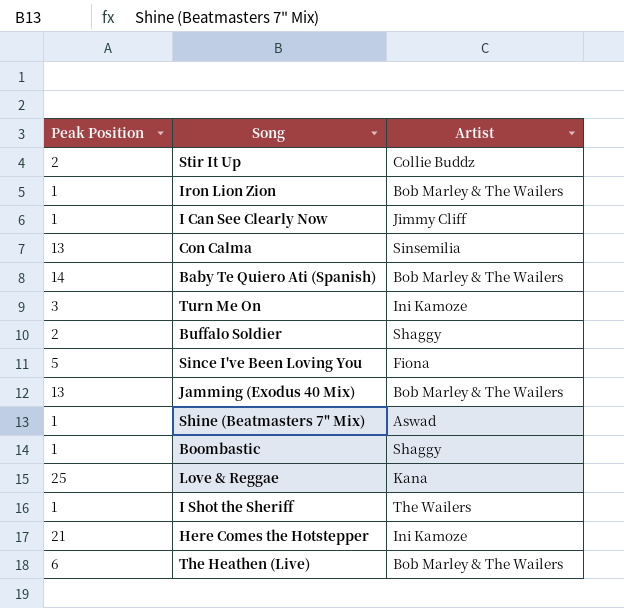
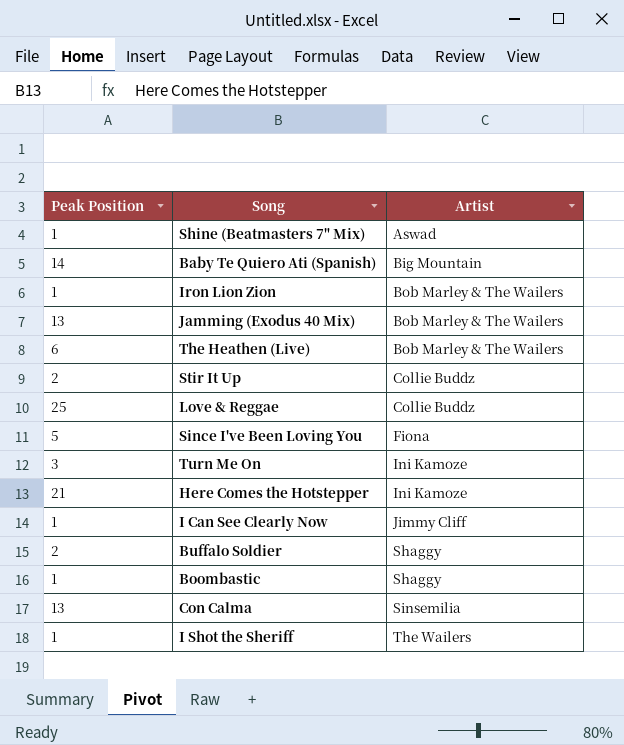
row order: none -> Artist ascending
Baby Te Quiero Ati (Spanish) | Artist: Bob Marley & The Wailers -> Big Mountain
Love & Reggae | Artist: Kana -> Collie Buddz

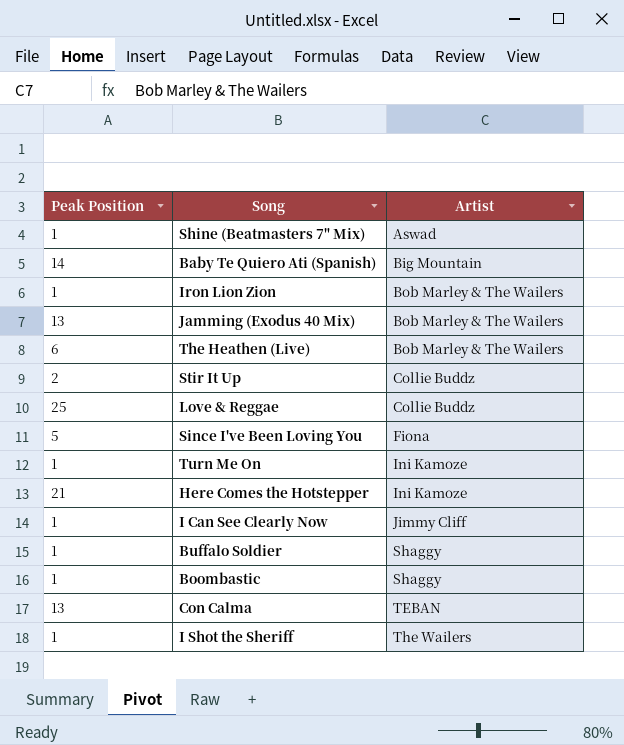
Turn Me On | Peak Position: 3 -> 1
Buffalo Soldier | Peak Position: 2 -> 1
Con Calma | Artist: Sinsemilia -> TEBAN

